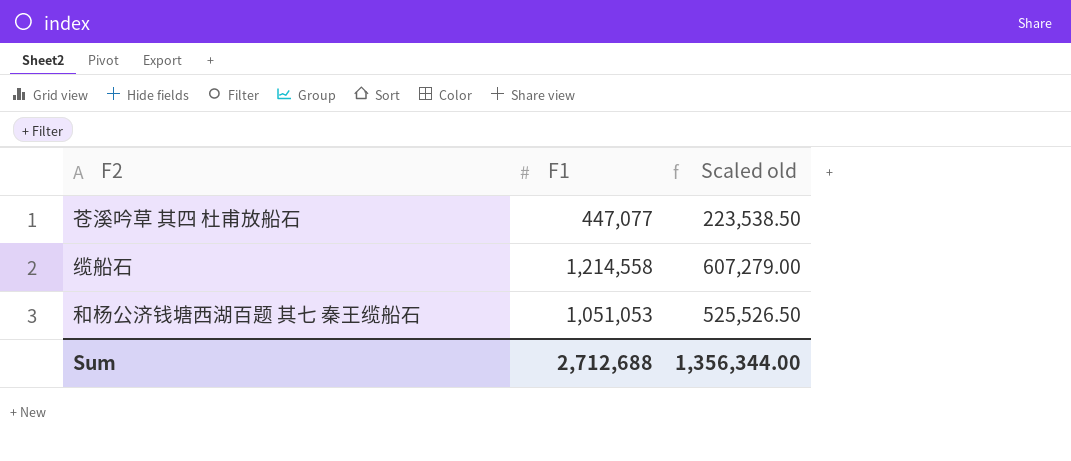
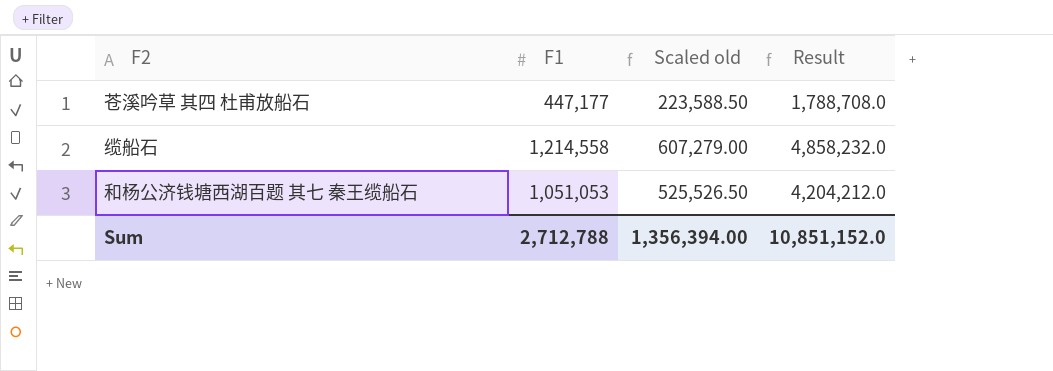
column Result | formula: none -> [F1] * 4
苍溪吟草 其四 杜甫放船石 | F1: 447,077 -> 447,177
苍溪吟草 其四 杜甫放船石 | Scaled old: 223,538.50 -> 223,588.50
Sum | F1: 2,712,688 -> 2,712,788
Sum | Scaled old: 1,356,344.00 -> 1,356,394.00

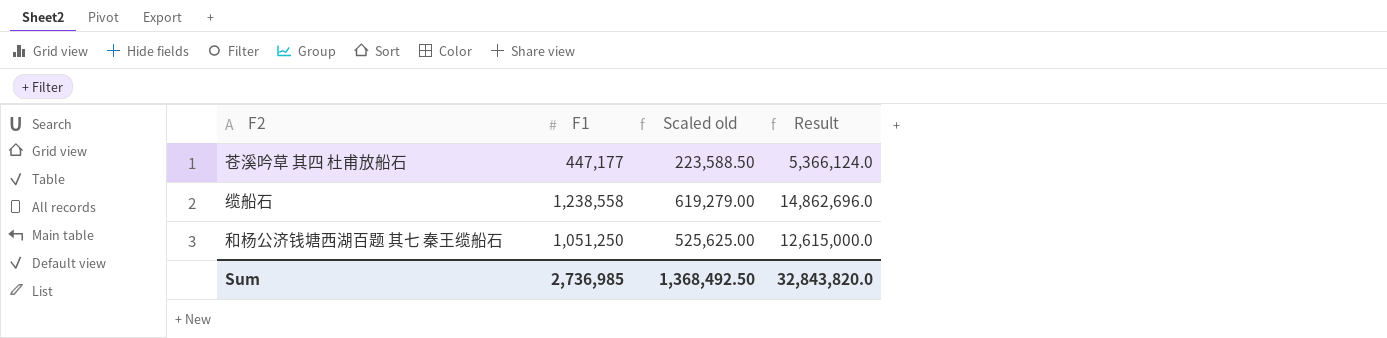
column Result | formula: [F1] * 4 -> [F1] * 12
缆船石 | F1: 1,214,558 -> 1,238,558
缆船石 | Scaled old: 607,279.00 -> 619,279.00
和杨公济钱塘西湖百题 其七 秦王缆船石 | F1: 1,051,053 -> 1,051,250
和杨公济钱塘西湖百题 其七 秦王缆船石 | Scaled old: 525,526.50 -> 525,625.00
Sum | F1: 2,712,788 -> 2,736,985
Sum | Scaled old: 1,356,394.00 -> 1,368,492.50
Sum | Result: 10,851,152.0 -> 32,843,820.0

